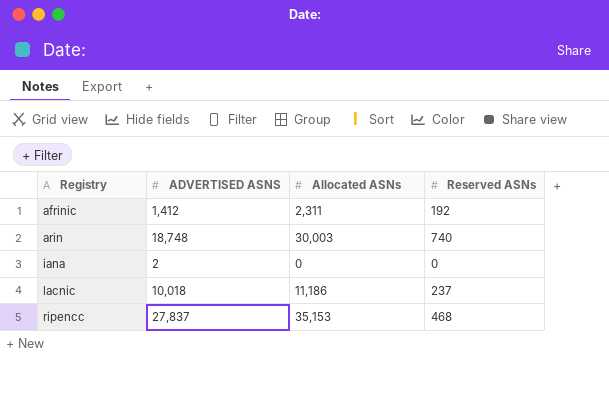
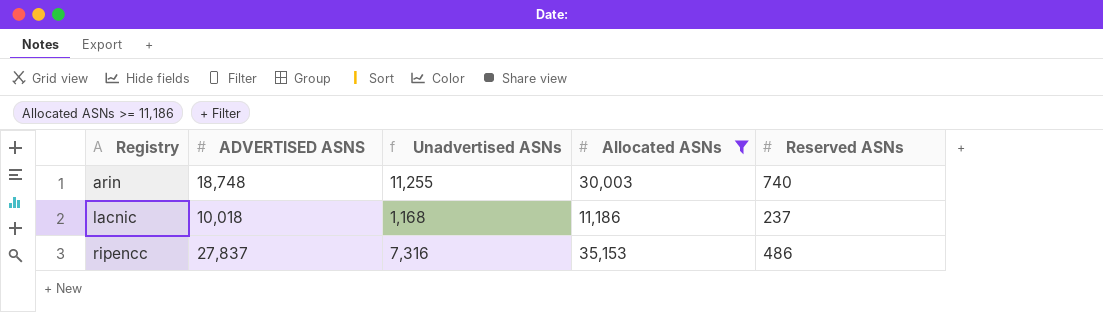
filter: none -> Allocated ASNs >= 11,186
column Unadvertised ASNs | formula: none -> [Allocated ASNs] - [ADVERTISED ASNS]
ripencc | Reserved ASNs: 468 -> 486

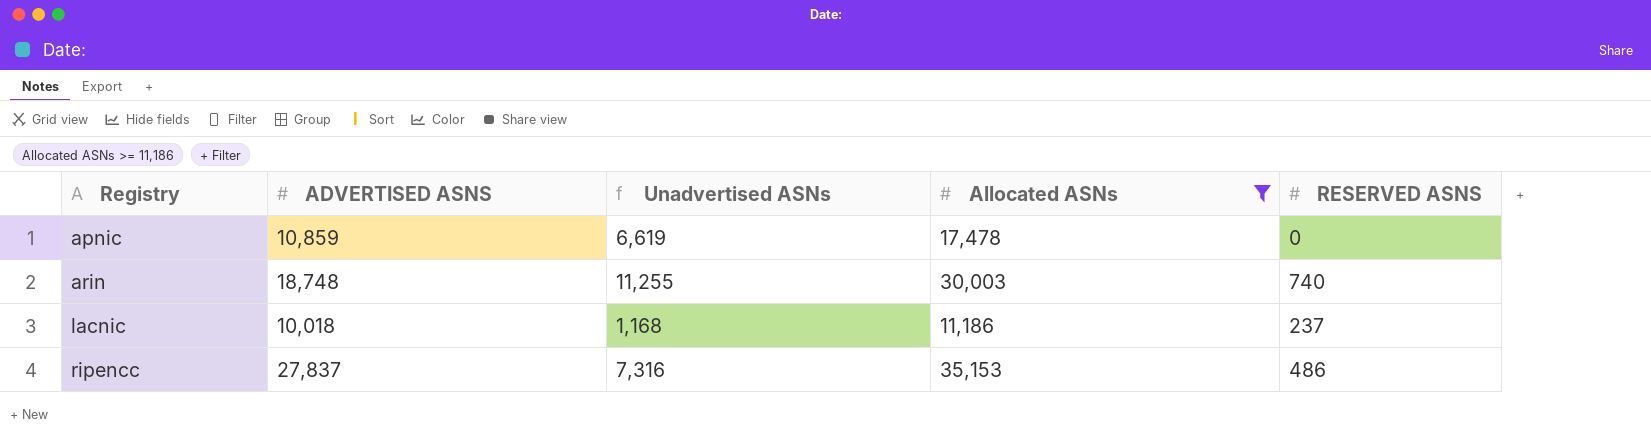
column name: Reserved ASNs -> RESERVED ASNS
row apnic: none -> 10,859 | 6,619 | 17,478 | 0

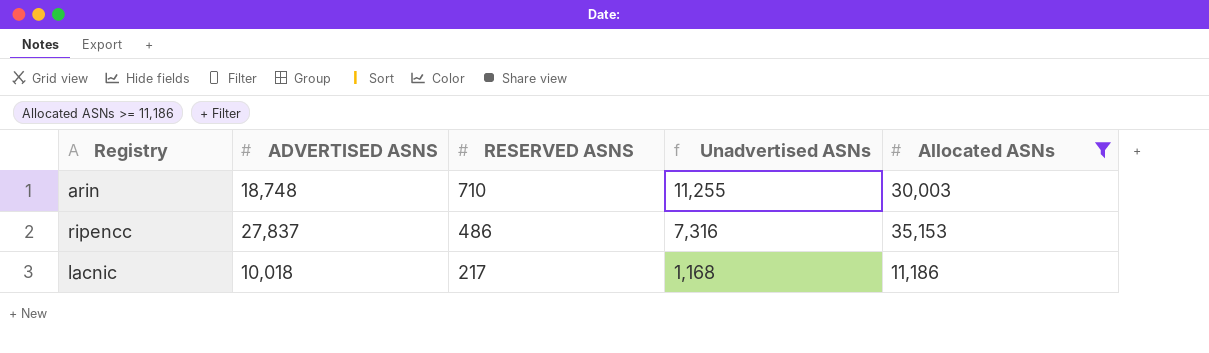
row order: Registry ascending -> RESERVED ASNS descending
column RESERVED ASNS | position: 5 -> 3
row apnic: 10,859 | 6,619 | 17,478 | 0 -> none
arin | RESERVED ASNS: 740 -> 710
lacnic | RESERVED ASNS: 237 -> 217

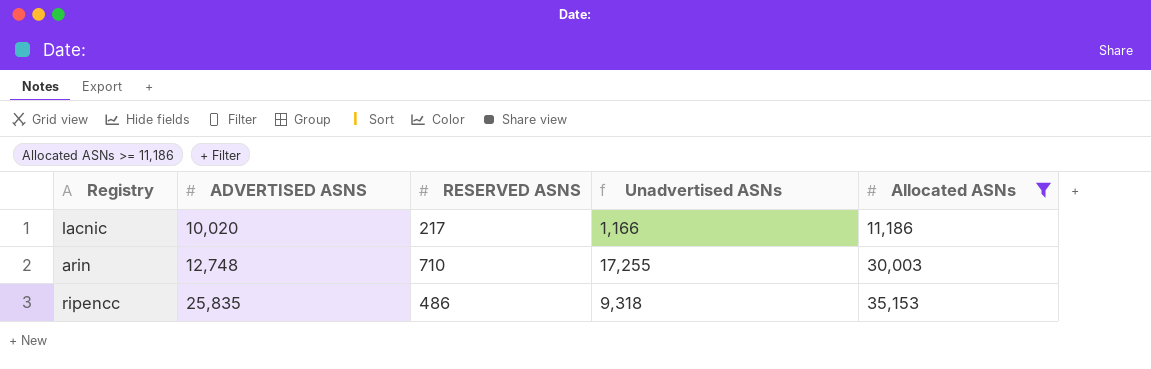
row order: RESERVED ASNS descending -> ADVERTISED ASNS ascending
lacnic | ADVERTISED ASNS: 10,018 -> 10,020
lacnic | Unadvertised ASNs: 1,168 -> 1,166
arin | ADVERTISED ASNS: 18,748 -> 12,748
arin | Unadvertised ASNs: 11,255 -> 17,255
ripencc | ADVERTISED ASNS: 27,837 -> 25,835
ripencc | Unadvertised ASNs: 7,316 -> 9,318

